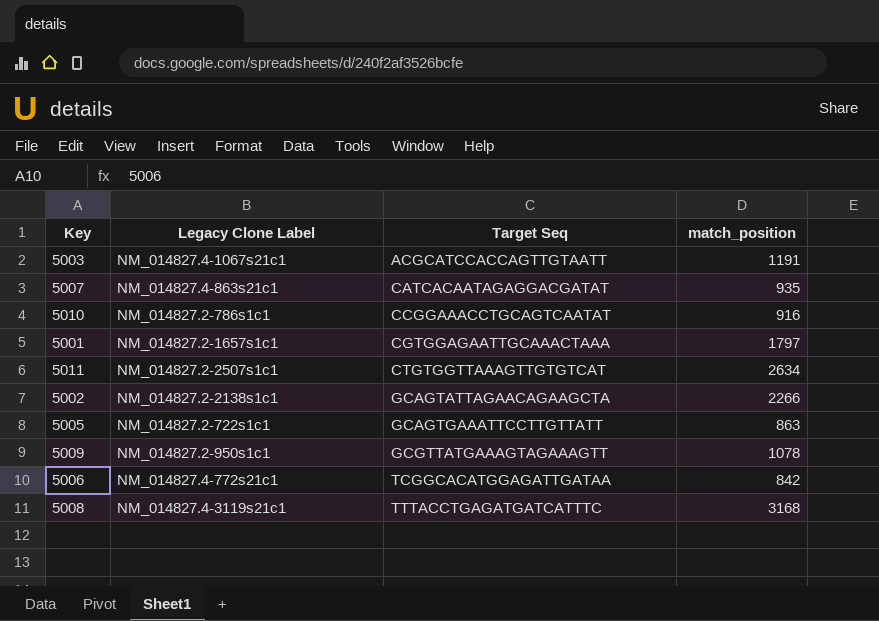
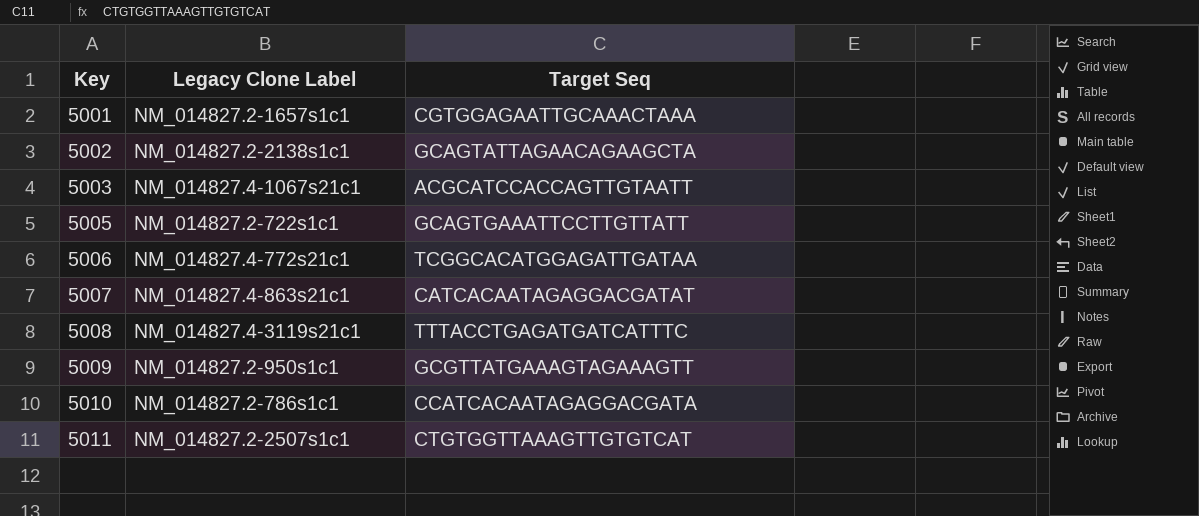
row order: Target Seq ascending -> Key ascending
column match_position | position: 4 -> none
5010 | Target Seq: CCGGAAACCTGCAGTCAATAT -> CCATCACAATAGAGGACGATA

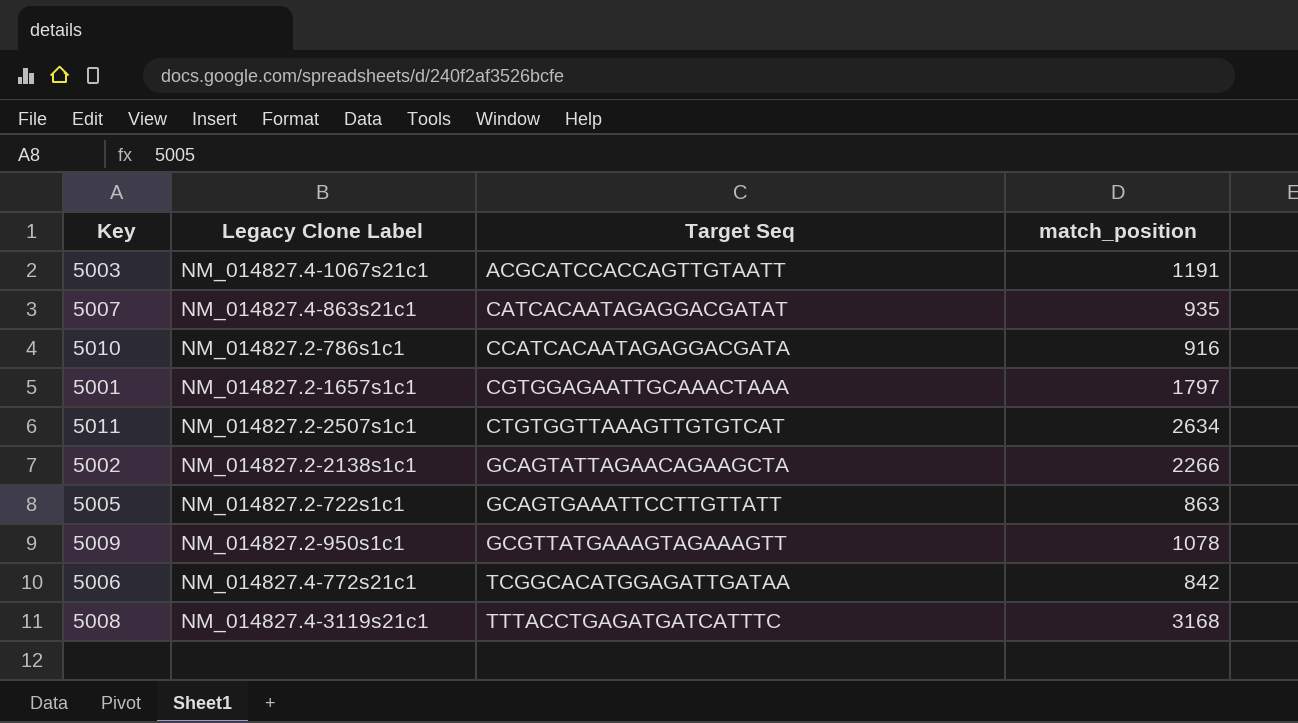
row order: Key ascending -> Target Seq ascending
column match_position | position: none -> 4

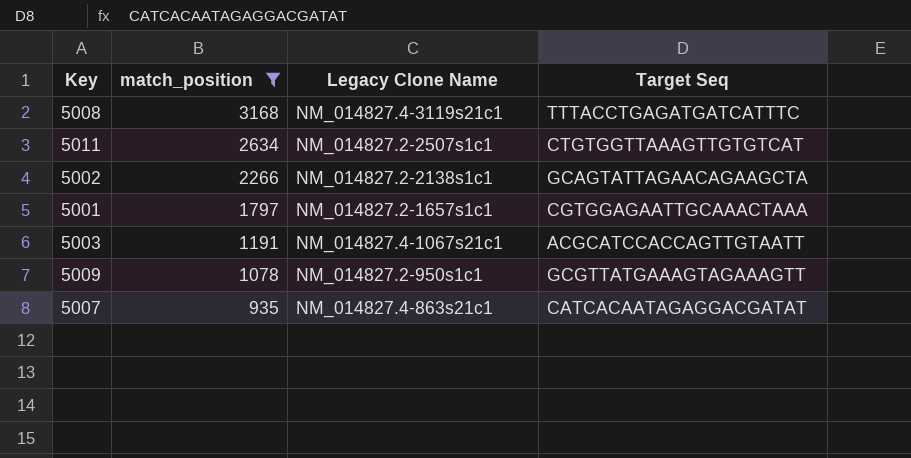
filter: none -> match_position >= 935
row order: Target Seq ascending -> match_position descending
column match_position | position: 4 -> 2
column name: Legacy Clone Label -> Legacy Clone Name

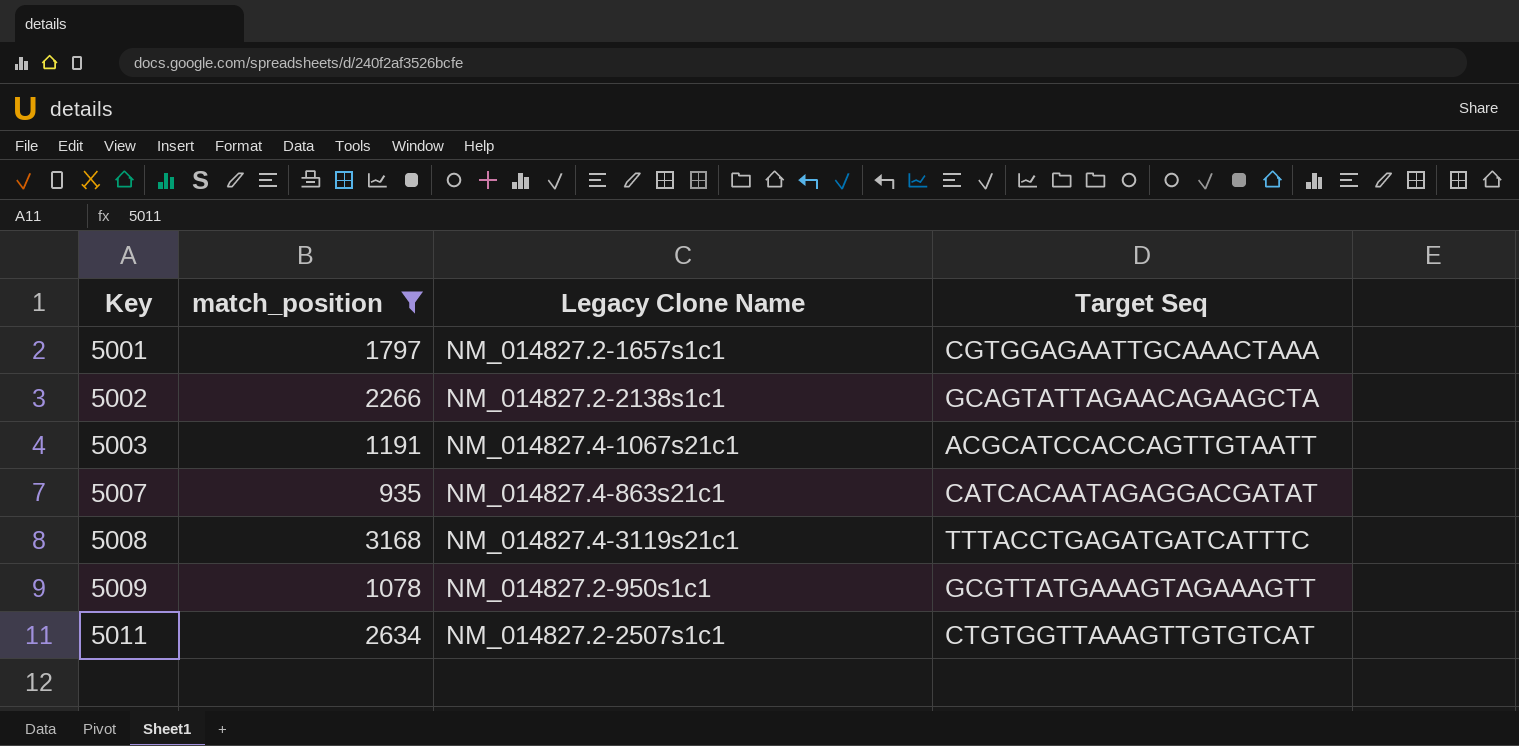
row order: match_position descending -> Key ascending

